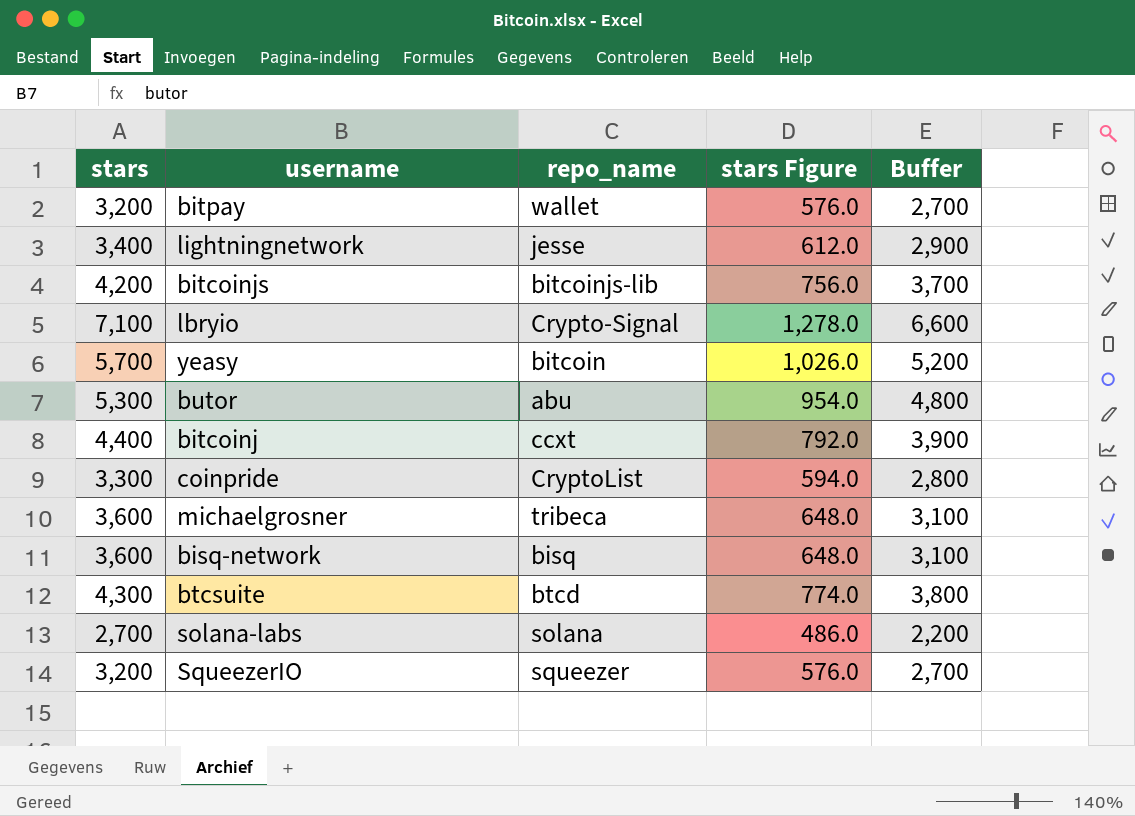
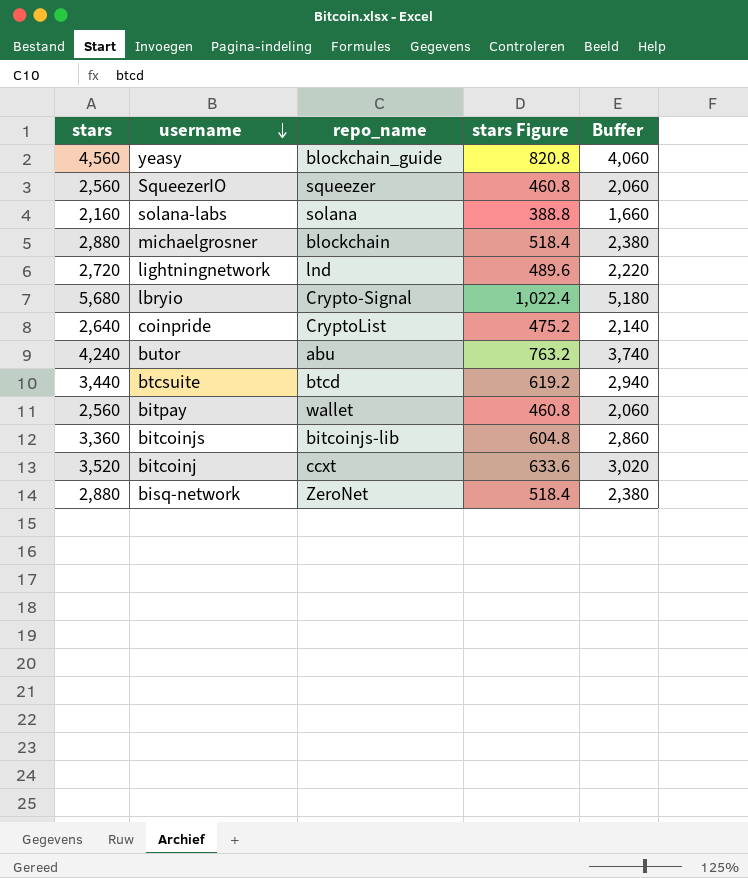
row order: none -> username descending
yeasy | stars: 5,700 -> 4,560
yeasy | repo_name: bitcoin -> blockchain_guide
yeasy | stars Figure: 1,026.0 -> 820.8
yeasy | Buffer: 5,200 -> 4,060
SqueezerIO | stars: 3,200 -> 2,560
SqueezerIO | stars Figure: 576.0 -> 460.8
SqueezerIO | Buffer: 2,700 -> 2,060
solana-labs | stars: 2,700 -> 2,160
solana-labs | stars Figure: 486.0 -> 388.8
solana-labs | Buffer: 2,200 -> 1,660
michaelgrosner | stars: 3,600 -> 2,880
michaelgrosner | repo_name: tribeca -> blockchain
michaelgrosner | stars Figure: 648.0 -> 518.4
michaelgrosner | Buffer: 3,100 -> 2,380
lightningnetwork | stars: 3,400 -> 2,720
lightningnetwork | repo_name: jesse -> lnd
lightningnetwork | stars Figure: 612.0 -> 489.6
lightningnetwork | Buffer: 2,900 -> 2,220
lbryio | stars: 7,100 -> 5,680
lbryio | stars Figure: 1,278.0 -> 1,022.4
lbryio | Buffer: 6,600 -> 5,180
coinpride | stars: 3,300 -> 2,640
coinpride | stars Figure: 594.0 -> 475.2
coinpride | Buffer: 2,800 -> 2,140
butor | stars: 5,300 -> 4,240
butor | stars Figure: 954.0 -> 763.2
butor | Buffer: 4,800 -> 3,740
btcsuite | stars: 4,300 -> 3,440
btcsuite | stars Figure: 774.0 -> 619.2
btcsuite | Buffer: 3,800 -> 2,940
bitpay | stars: 3,200 -> 2,560
bitpay | stars Figure: 576.0 -> 460.8
bitpay | Buffer: 2,700 -> 2,060
bitcoinjs | stars: 4,200 -> 3,360
bitcoinjs | stars Figure: 756.0 -> 604.8
bitcoinjs | Buffer: 3,700 -> 2,860
bitcoinj | stars: 4,400 -> 3,520
bitcoinj | stars Figure: 792.0 -> 633.6
bitcoinj | Buffer: 3,900 -> 3,020
bisq-network | stars: 3,600 -> 2,880
bisq-network | repo_name: bisq -> ZeroNet
bisq-network | stars Figure: 648.0 -> 518.4
bisq-network | Buffer: 3,100 -> 2,380

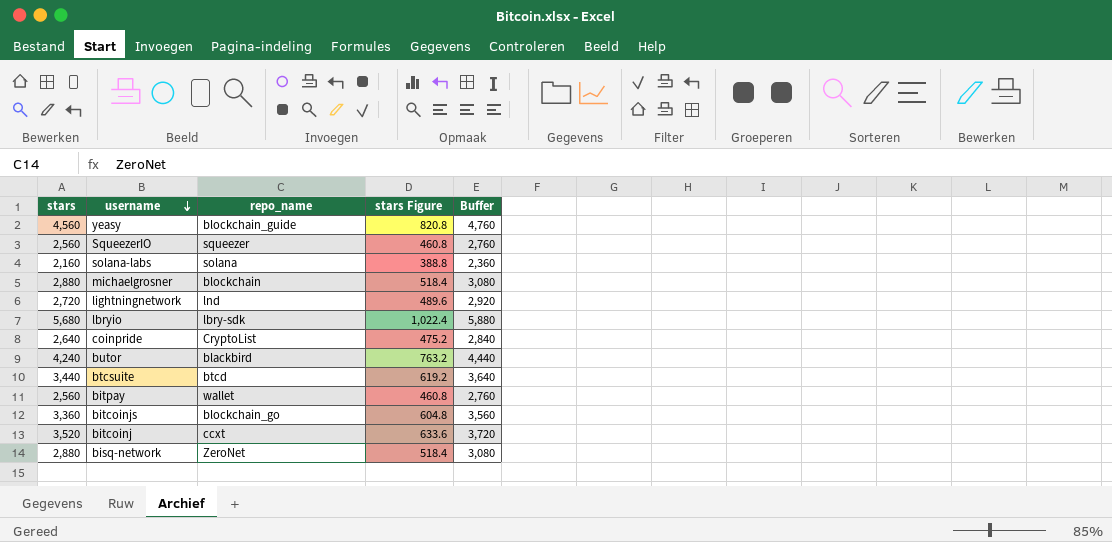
column Buffer | formula: [stars] - 500 -> [stars] + 200
lbryio | repo_name: Crypto-Signal -> lbry-sdk
butor | repo_name: abu -> blackbird
bitcoinjs | repo_name: bitcoinjs-lib -> blockchain_go

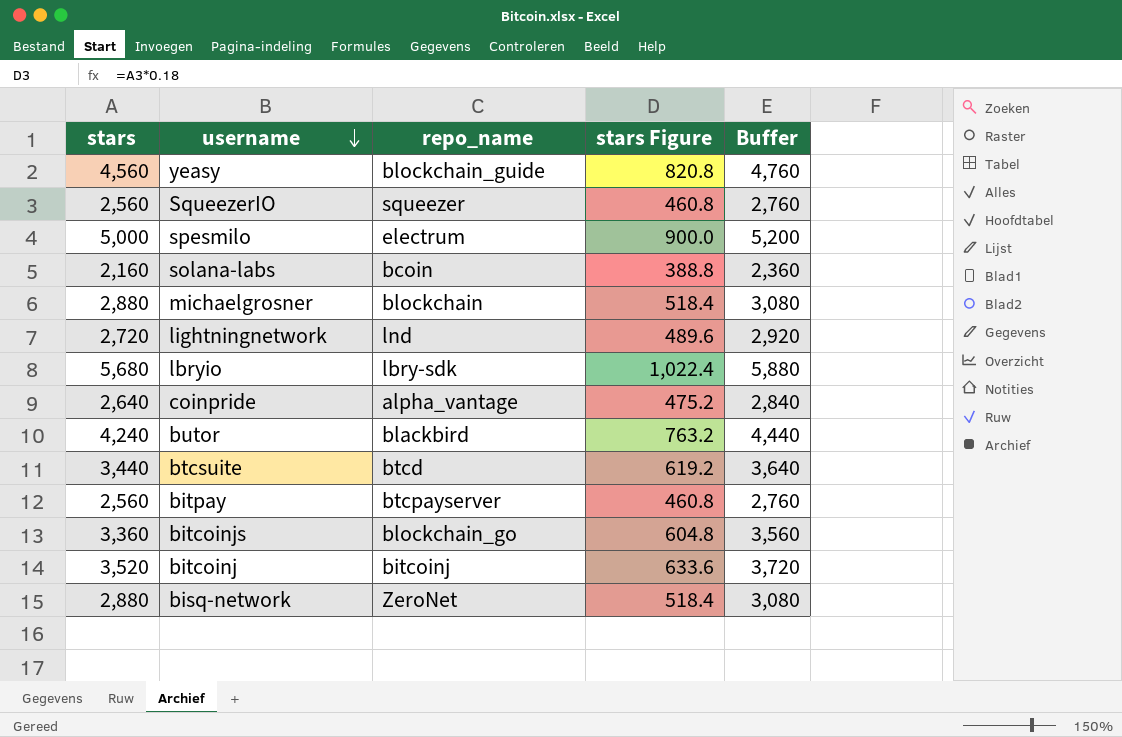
row spesmilo: none -> 5,000 | electrum | 900.0 | 5,200
solana-labs | repo_name: solana -> bcoin
coinpride | repo_name: CryptoList -> alpha_vantage
bitpay | repo_name: wallet -> btcpayserver
bitcoinj | repo_name: ccxt -> bitcoinj

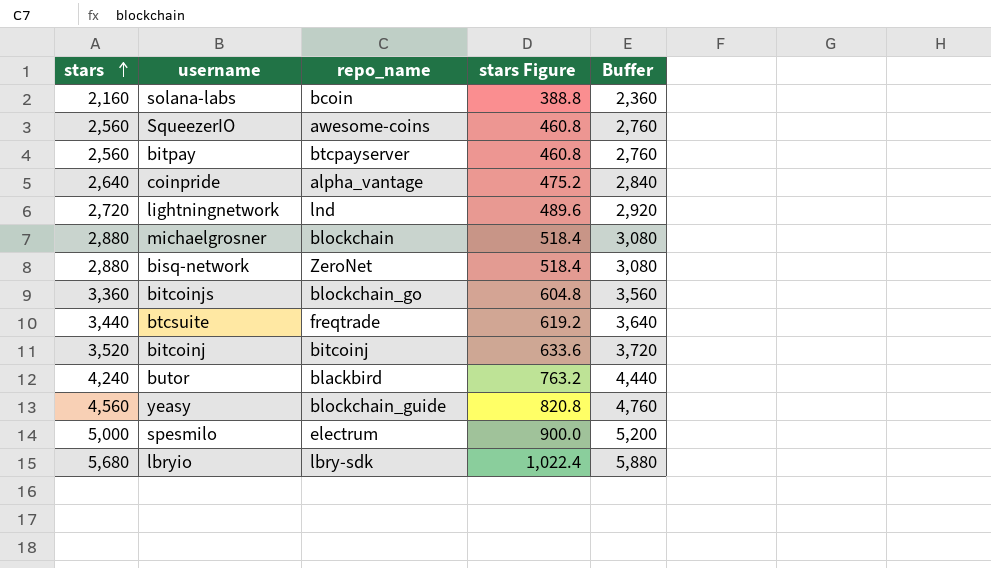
row order: username descending -> stars ascending
SqueezerIO | repo_name: squeezer -> awesome-coins
btcsuite | repo_name: btcd -> freqtrade

